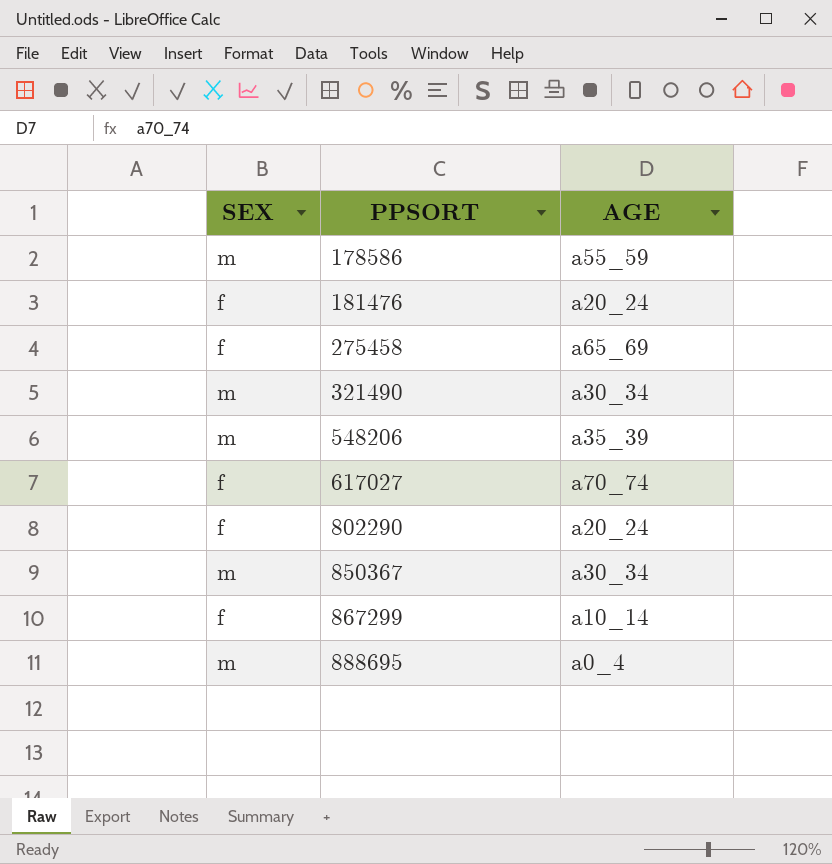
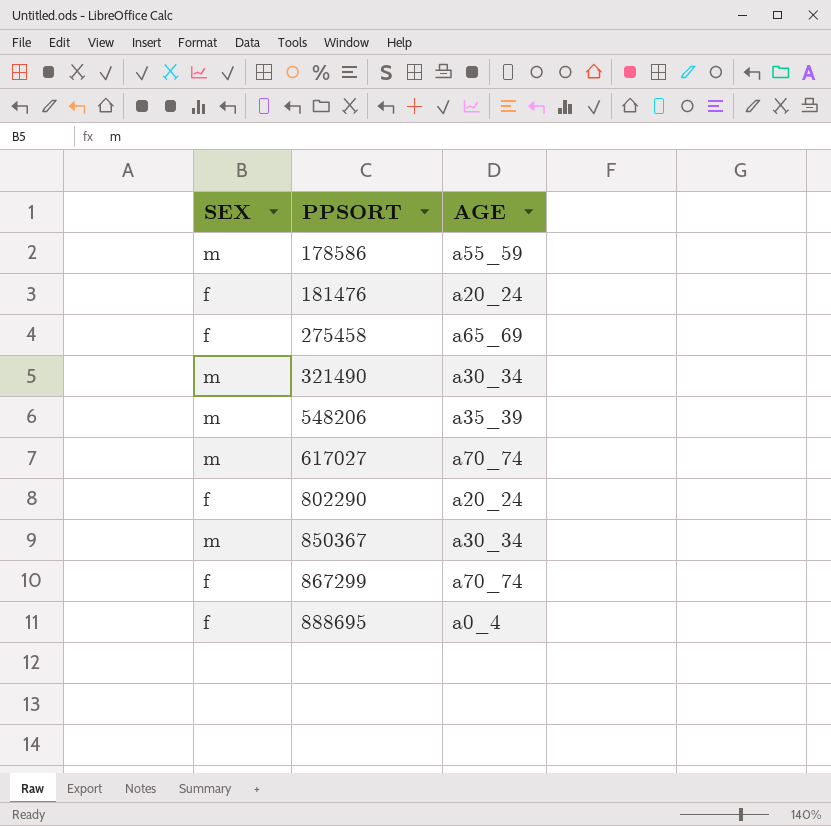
617027 | SEX: f -> m
867299 | AGE: a10_14 -> a70_74
888695 | SEX: m -> f

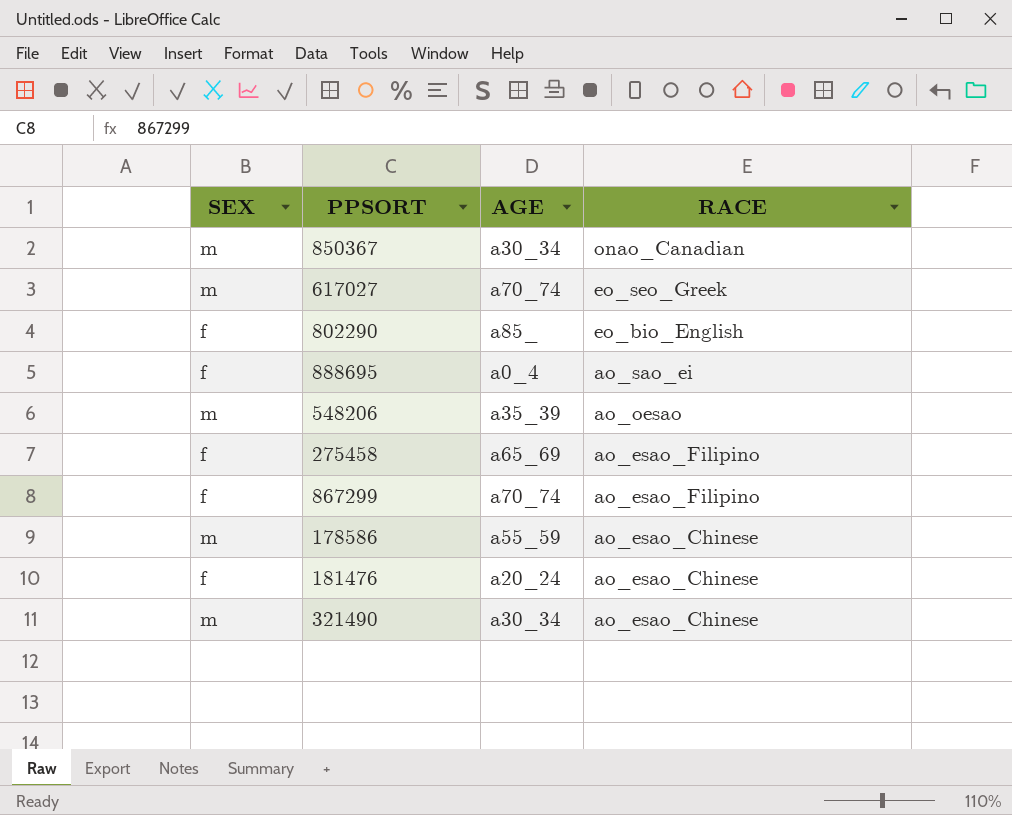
row order: PPSORT ascending -> RACE descending
column RACE | position: none -> 4
802290 | AGE: a20_24 -> a85_

